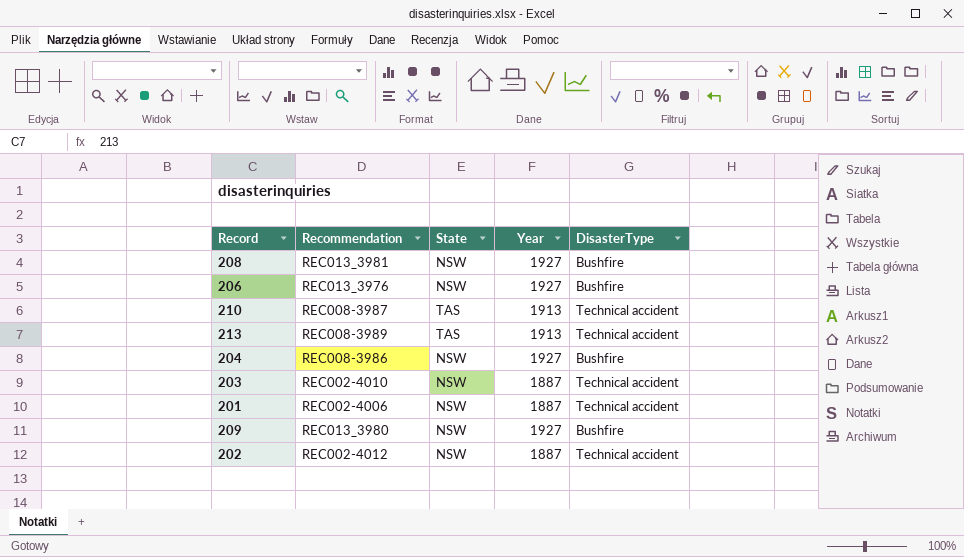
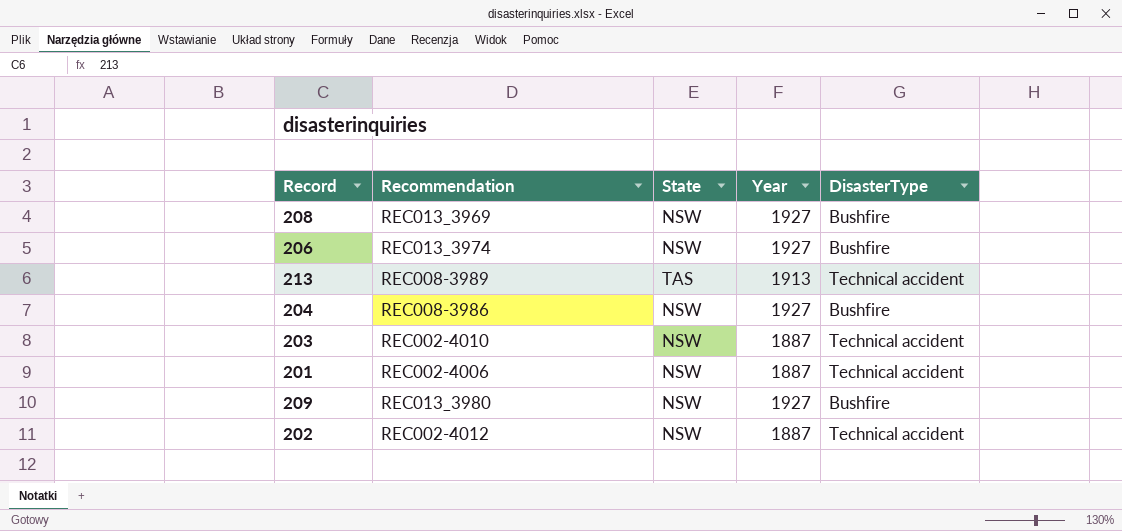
row 210: REC008-3987 | TAS | 1913 | Technical accident -> none
208 | Recommendation: REC013_3981 -> REC013_3969
206 | Recommendation: REC013_3976 -> REC013_3974

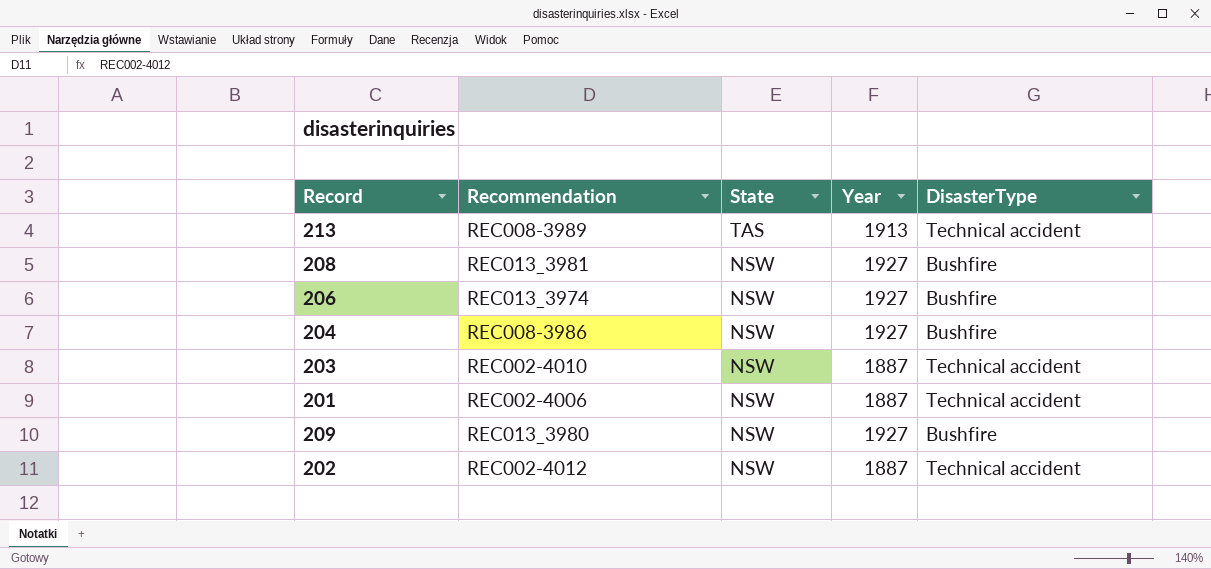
row order: none -> State descending
208 | Recommendation: REC013_3969 -> REC013_3981

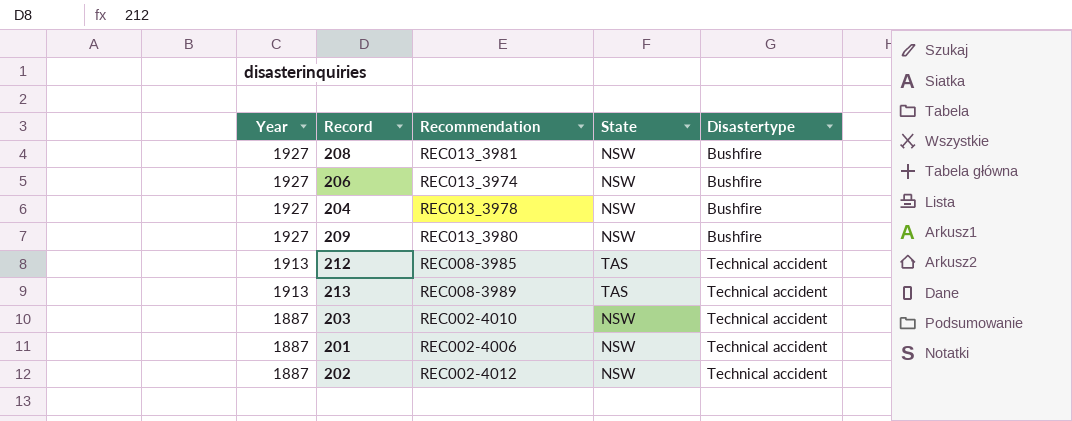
row order: State descending -> Year descending
column Year | position: 4 -> 1
column name: DisasterType -> Disastertype
204 | Recommendation: REC008-3986 -> REC013_3978
row 212: none -> 1913 | REC008-3985 | TAS | Technical accident

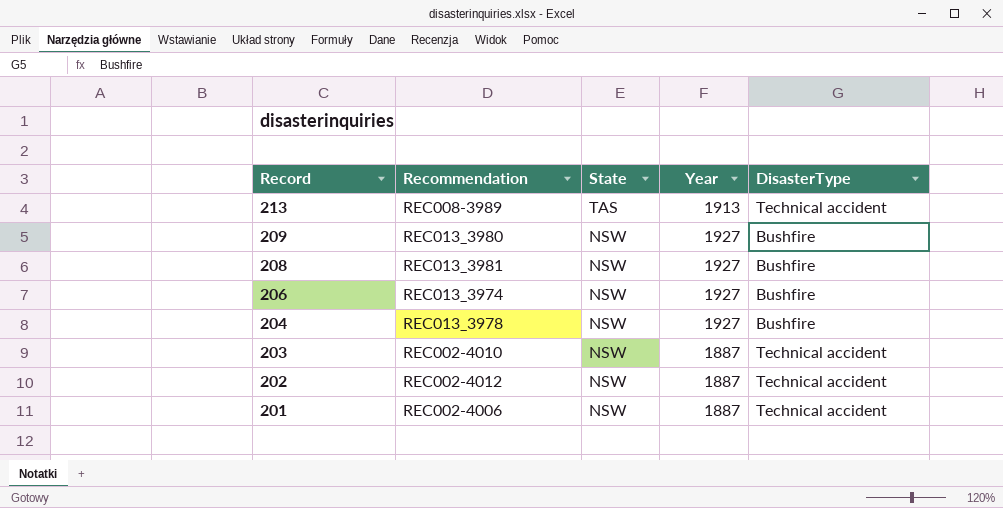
row order: Year descending -> Record descending
column Year | position: 1 -> 4
column name: Disastertype -> DisasterType
row 212: 1913 | REC008-3985 | TAS | Technical accident -> none

